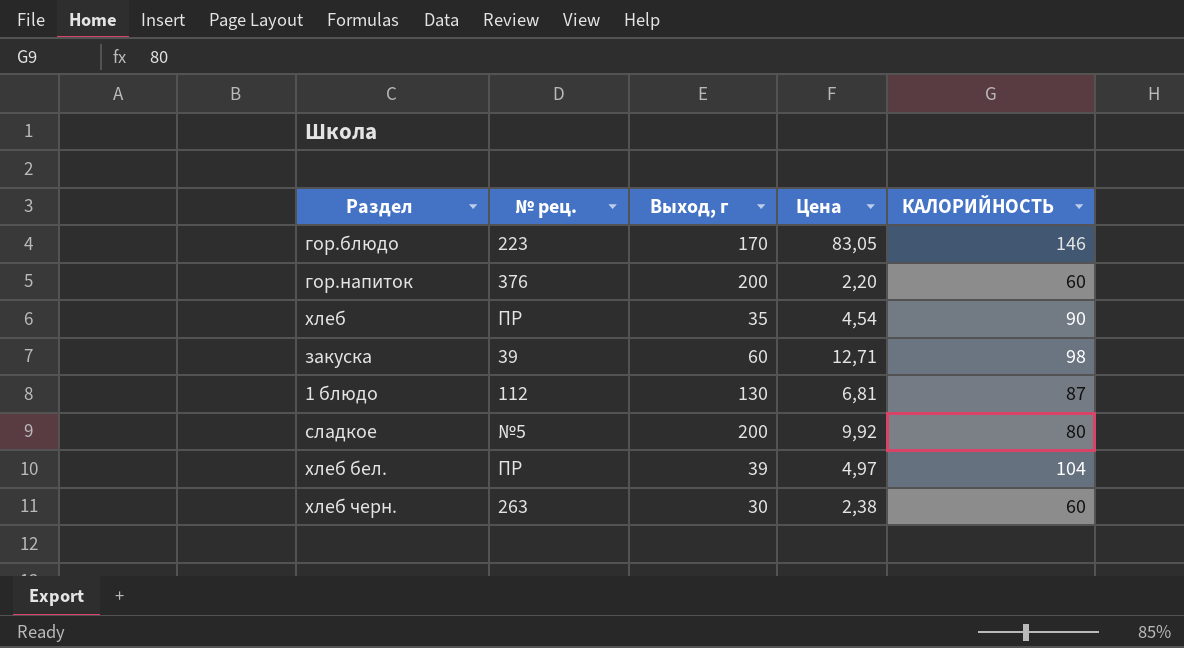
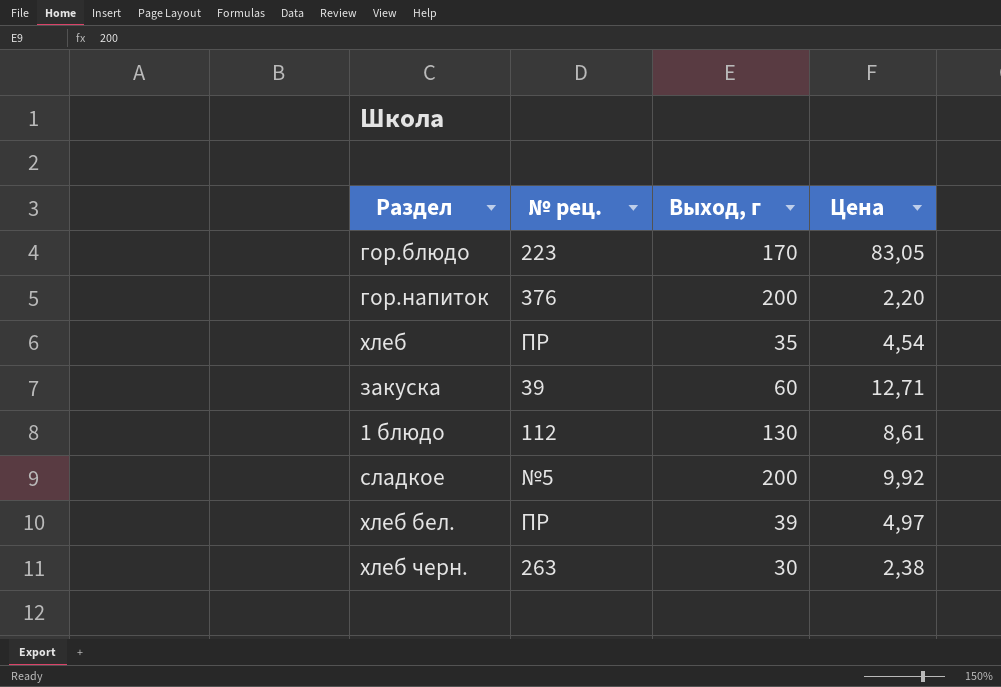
column КАЛОРИЙНОСТЬ | position: 5 -> none
1 блюдо | Цена: 6,81 -> 8,61

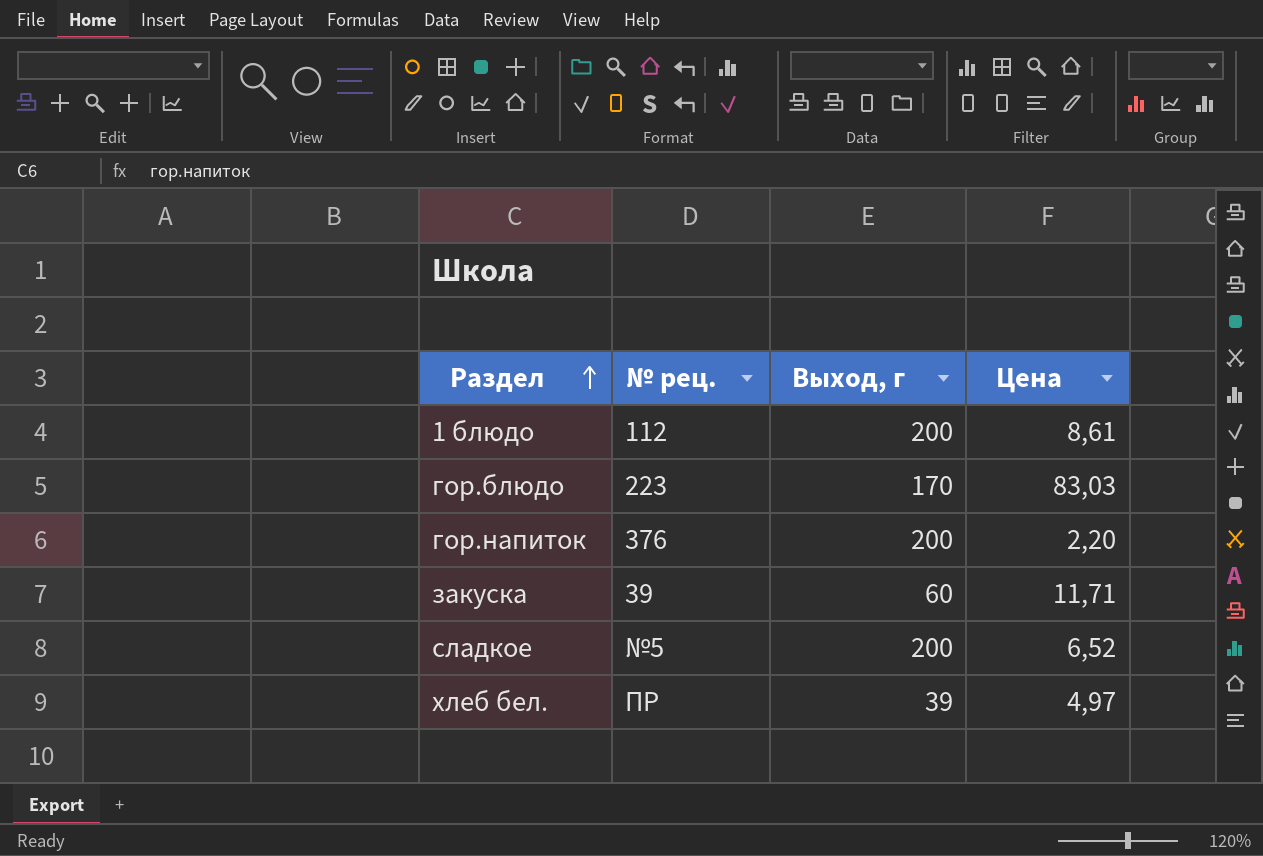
row order: none -> Раздел ascending
row хлеб: ПР | 35 | 4,54 -> none
row хлеб черн.: 263 | 30 | 2,38 -> none
1 блюдо | Выход, г: 130 -> 200
гор.блюдо | Цена: 83,05 -> 83,03
закуска | Цена: 12,71 -> 11,71
сладкое | Цена: 9,92 -> 6,52

